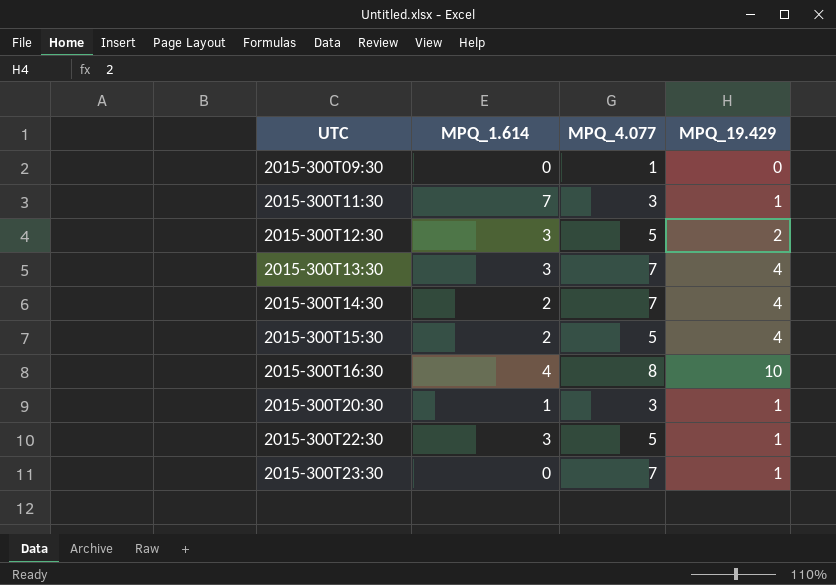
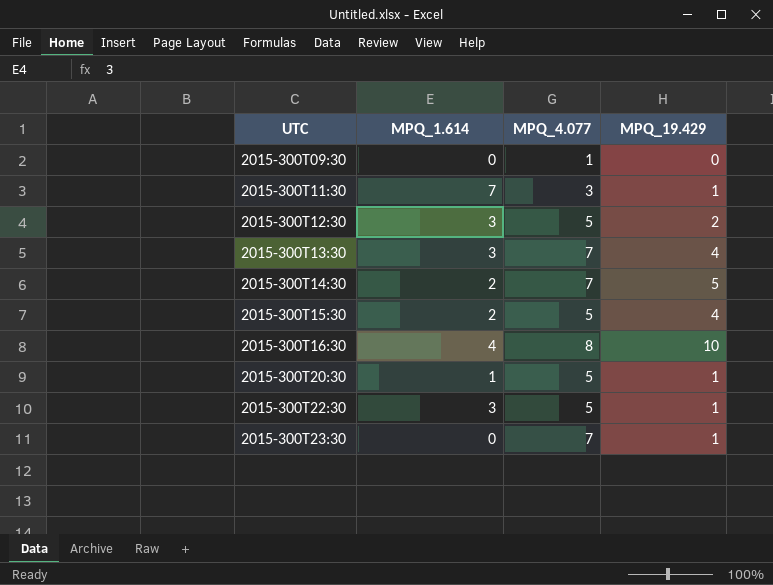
2015-300T14:30 | MPQ_19.429: 4 -> 5
2015-300T20:30 | MPQ_4.077: 3 -> 5

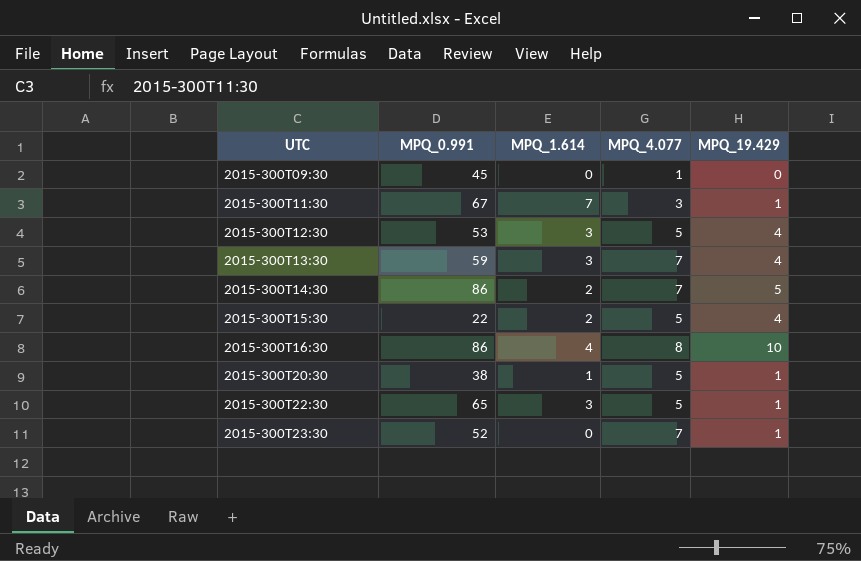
column MPQ_0.991 | position: none -> 2
2015-300T12:30 | MPQ_19.429: 2 -> 4

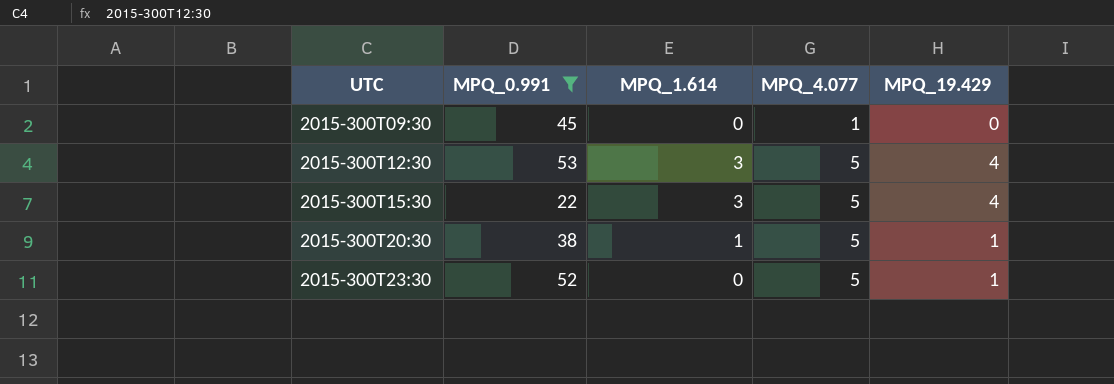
filter: none -> MPQ_0.991 <= 53
2015-300T15:30 | MPQ_1.614: 2 -> 3
2015-300T23:30 | MPQ_4.077: 7 -> 5

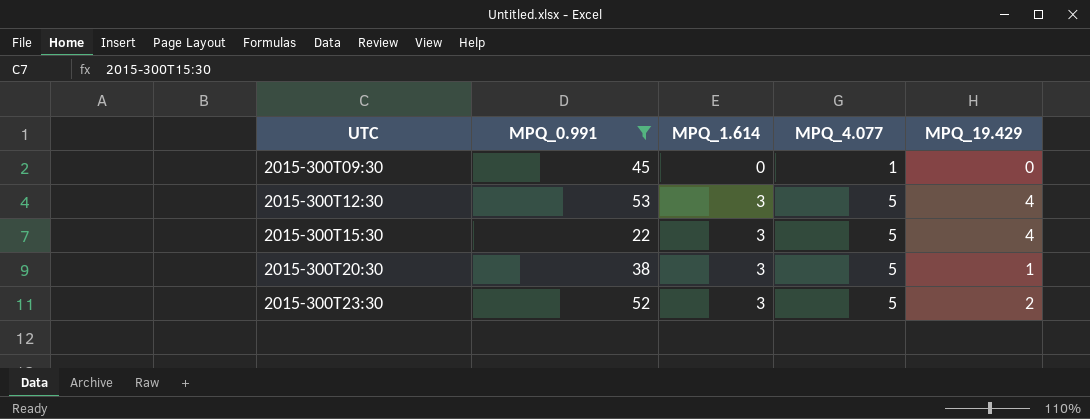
2015-300T20:30 | MPQ_1.614: 1 -> 3
2015-300T23:30 | MPQ_1.614: 0 -> 3
2015-300T23:30 | MPQ_19.429: 1 -> 2

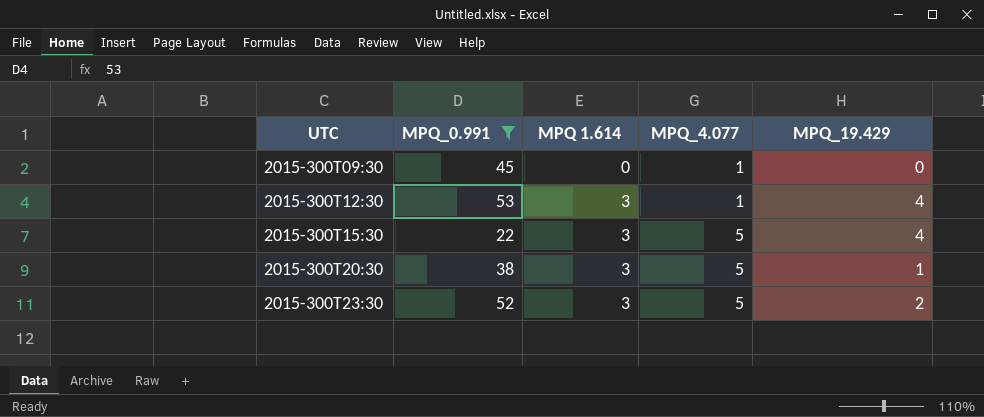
column name: MPQ_1.614 -> MPQ 1.614
2015-300T12:30 | MPQ_4.077: 5 -> 1

